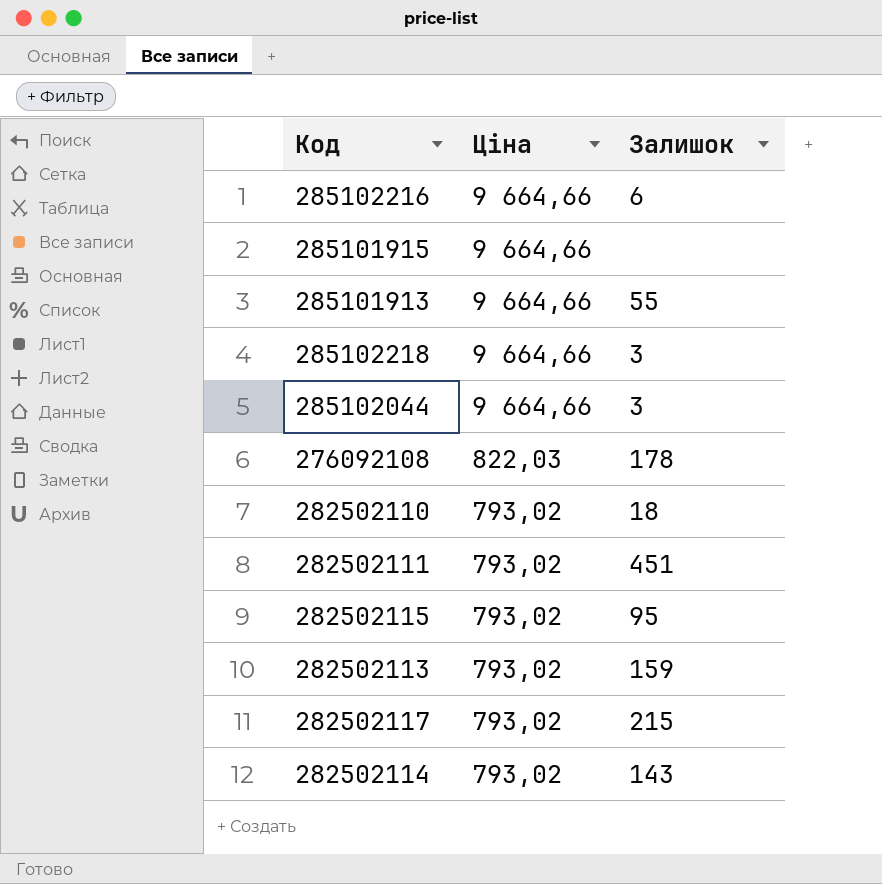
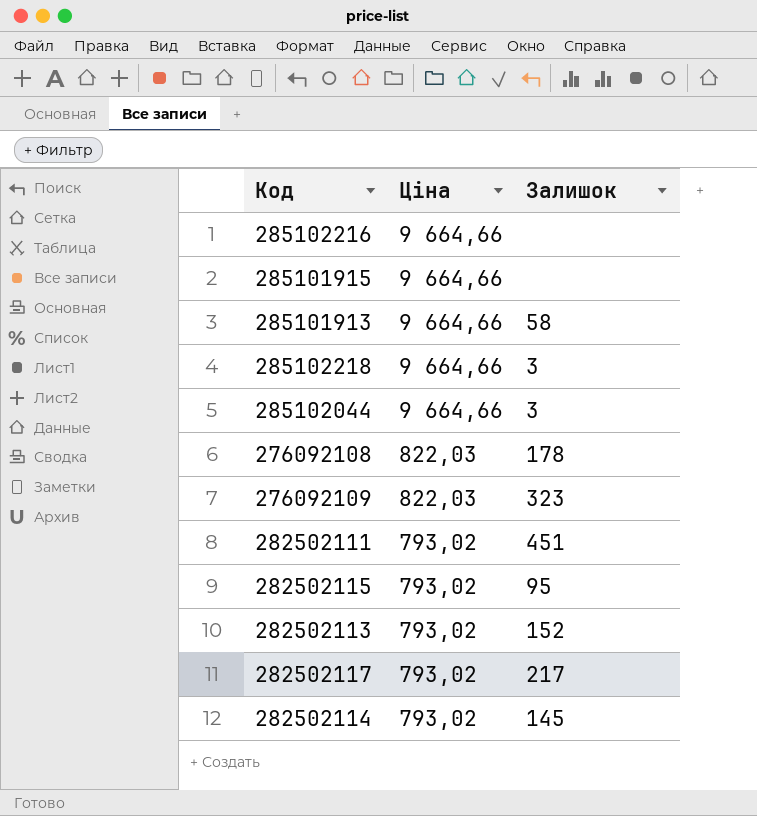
row 282502110: 793,02 | 18 -> none
285102216 | Залишок: 6 -> none
285101913 | Залишок: 55 -> 58
row 276092109: none -> 822,03 | 323
282502113 | Залишок: 159 -> 152
282502117 | Залишок: 215 -> 217
282502114 | Залишок: 143 -> 145

